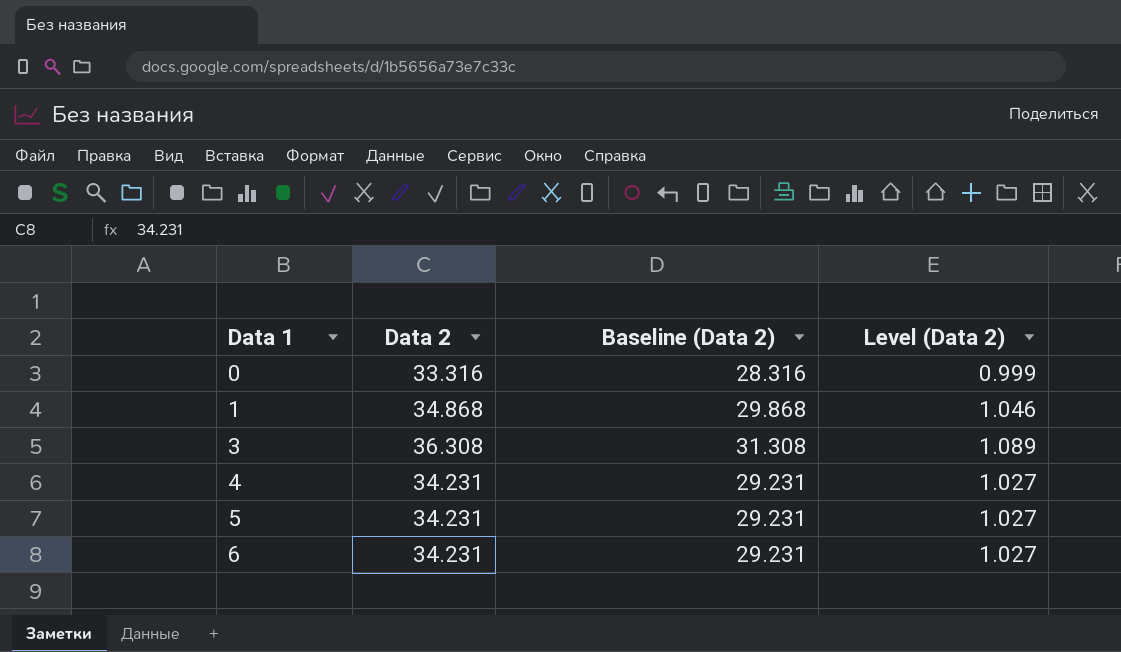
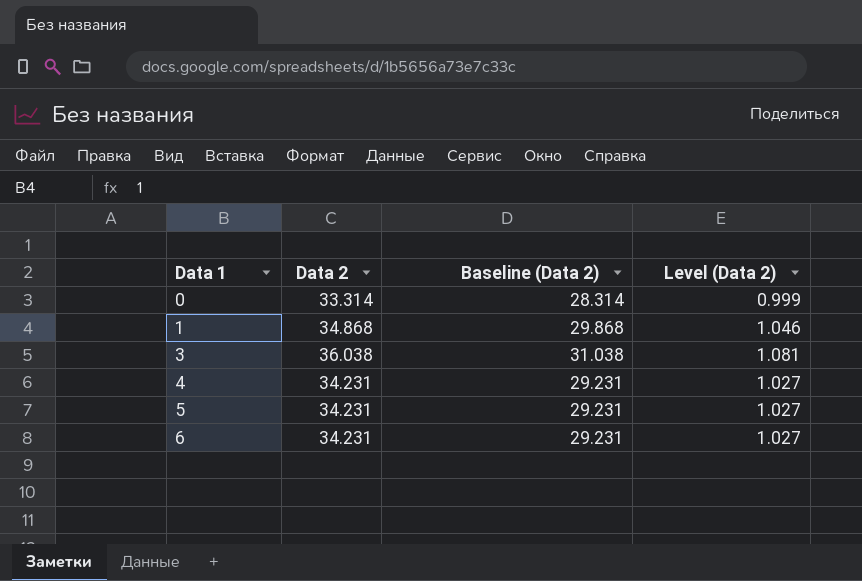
0 | Data 2: 33.316 -> 33.314
0 | Baseline (Data 2): 28.316 -> 28.314
3 | Data 2: 36.308 -> 36.038
3 | Baseline (Data 2): 31.308 -> 31.038
3 | Level (Data 2): 1.089 -> 1.081

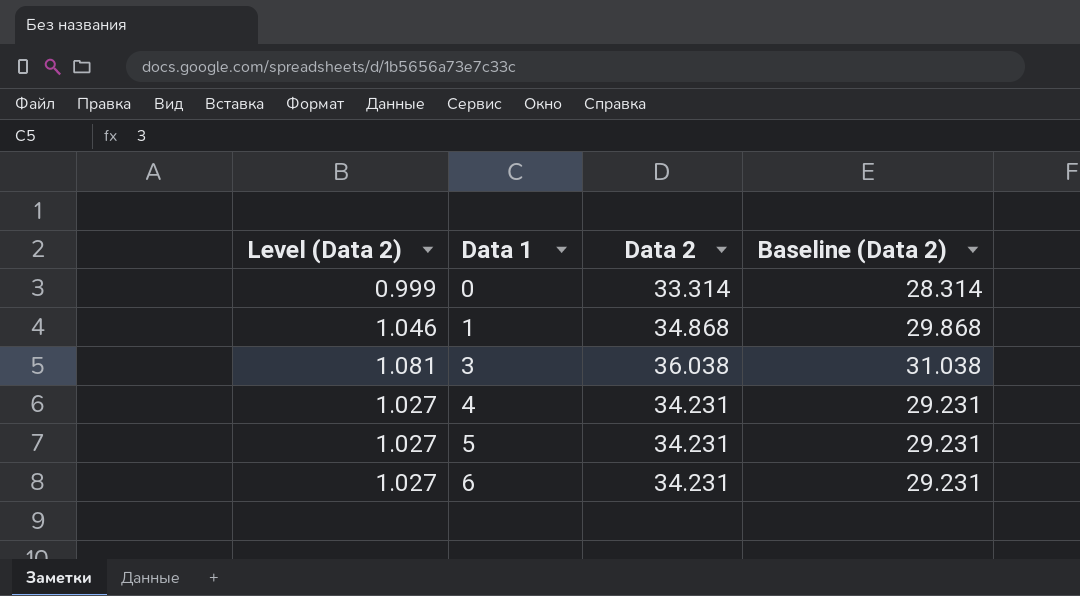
column Level (Data 2) | position: 4 -> 1

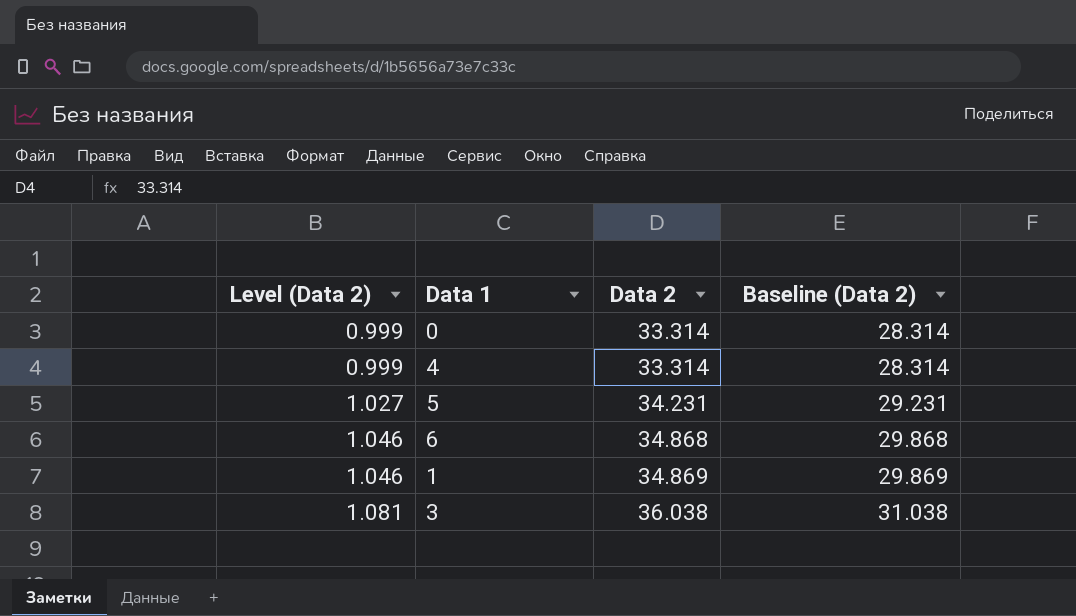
row order: Data 1 ascending -> Level (Data 2) ascending
4 | Level (Data 2): 1.027 -> 0.999
4 | Data 2: 34.231 -> 33.314
4 | Baseline (Data 2): 29.231 -> 28.314
6 | Level (Data 2): 1.027 -> 1.046
6 | Data 2: 34.231 -> 34.868
6 | Baseline (Data 2): 29.231 -> 29.868
1 | Data 2: 34.868 -> 34.869
1 | Baseline (Data 2): 29.868 -> 29.869

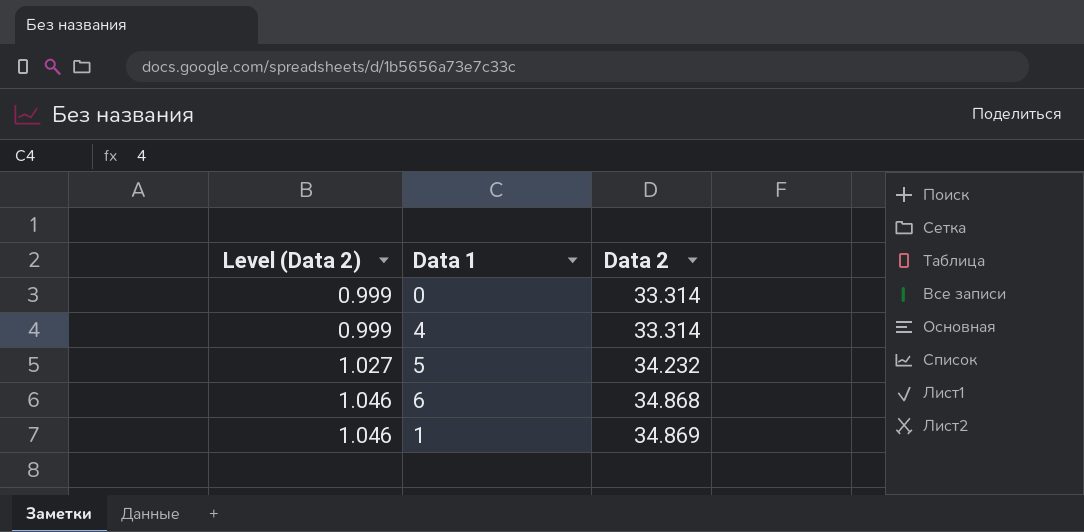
column Baseline (Data 2) | formula: [Data 2] - 5 -> none
row 3: 1.081 | 36.038 | 31.038 -> none
5 | Data 2: 34.231 -> 34.232

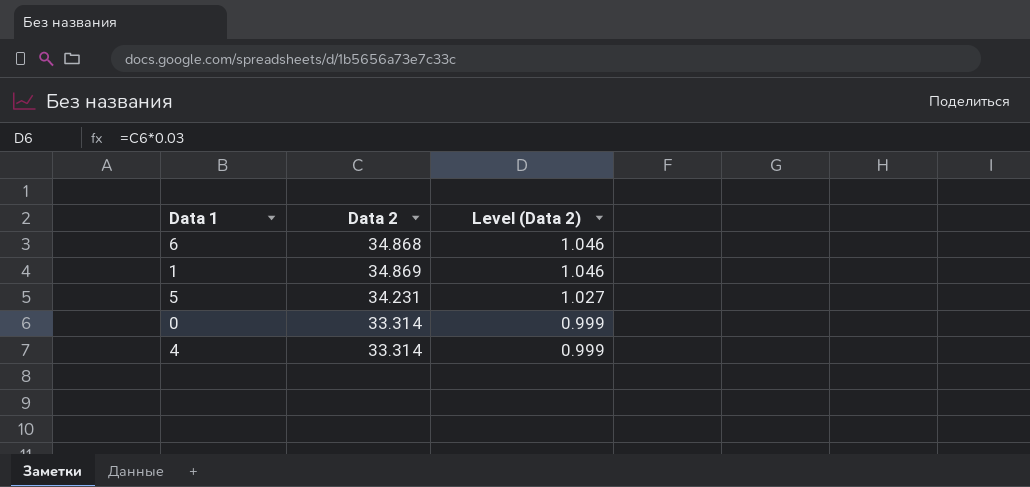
row order: Level (Data 2) ascending -> Level (Data 2) descending
column Level (Data 2) | position: 1 -> 3
5 | Data 2: 34.232 -> 34.231

